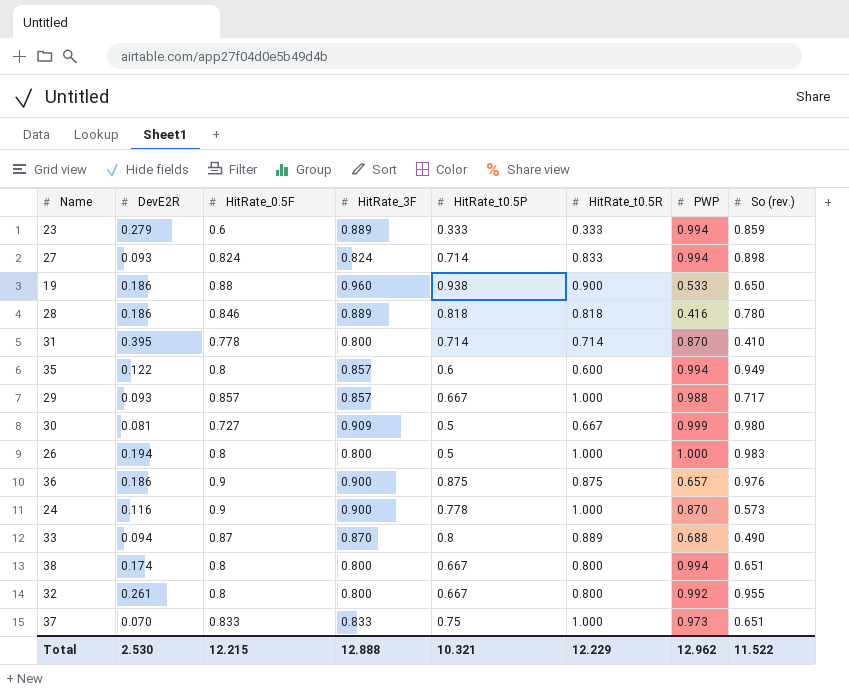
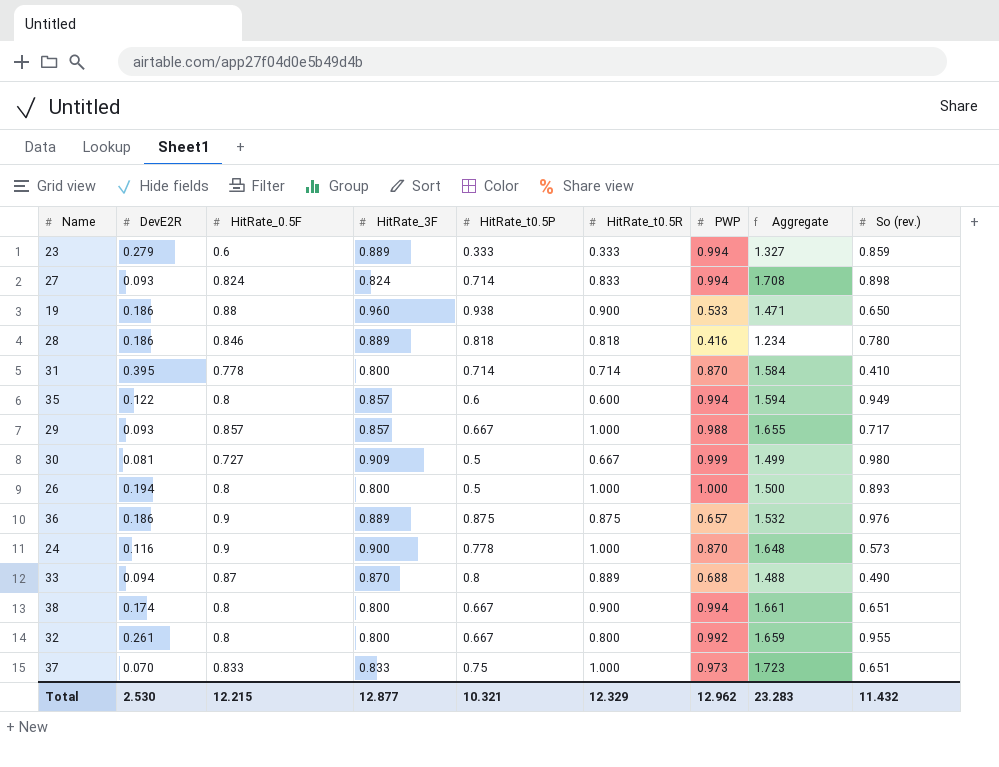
column Aggregate | formula: none -> [HitRate_t0.5P] + [PWP]
26 | So (rev.): 0.983 -> 0.893
36 | HitRate_3F: 0.900 -> 0.889
38 | HitRate_t0.5R: 0.800 -> 0.900
Total | HitRate_3F: 12.888 -> 12.877
Total | HitRate_t0.5R: 12.229 -> 12.329
Total | So (rev.): 11.522 -> 11.432

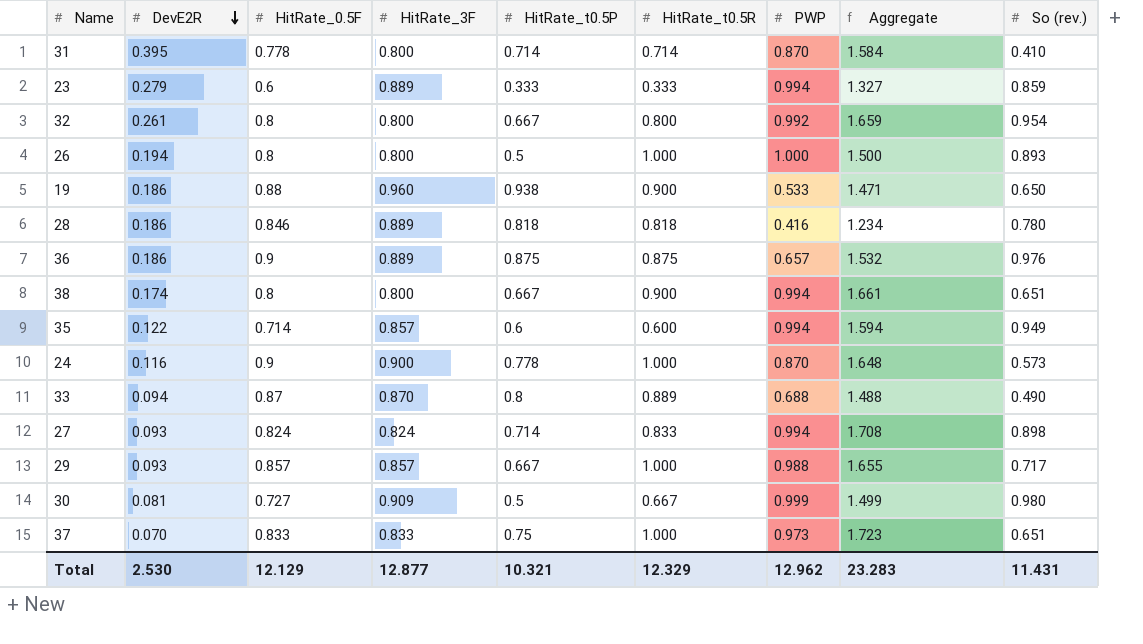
row order: none -> DevE2R descending
32 | So (rev.): 0.955 -> 0.954
35 | HitRate_0.5F: 0.8 -> 0.714
Total | HitRate_0.5F: 12.215 -> 12.129
Total | So (rev.): 11.432 -> 11.431

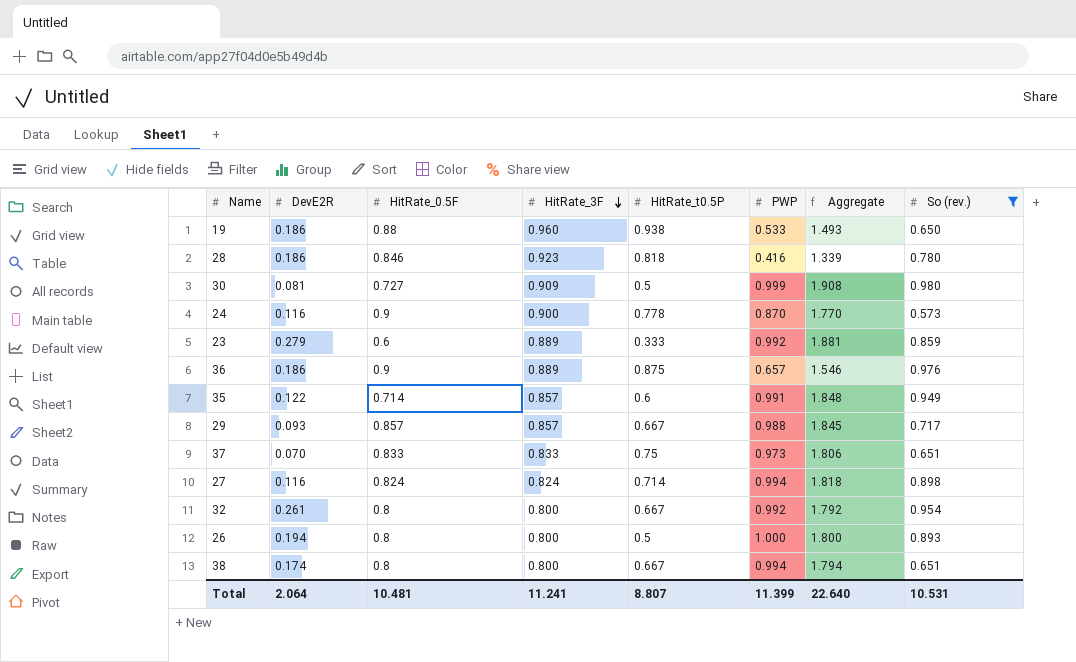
filter: none -> So (rev.) >= 0.573
row order: DevE2R descending -> HitRate_3F descending
column HitRate_t0.5R | position: 6 -> none
column Aggregate | formula: [HitRate_t0.5P] + [PWP] -> [HitRate_3F] + [PWP]
28 | HitRate_3F: 0.889 -> 0.923
23 | PWP: 0.994 -> 0.992
35 | PWP: 0.994 -> 0.991
27 | DevE2R: 0.093 -> 0.116
Total | DevE2R: 2.530 -> 2.064
Total | HitRate_0.5F: 12.129 -> 10.481
Total | HitRate_3F: 12.877 -> 11.241
Total | HitRate_t0.5P: 10.321 -> 8.807
Total | PWP: 12.962 -> 11.399
Total | Aggregate: 23.283 -> 22.640
Total | So (rev.): 11.431 -> 10.531

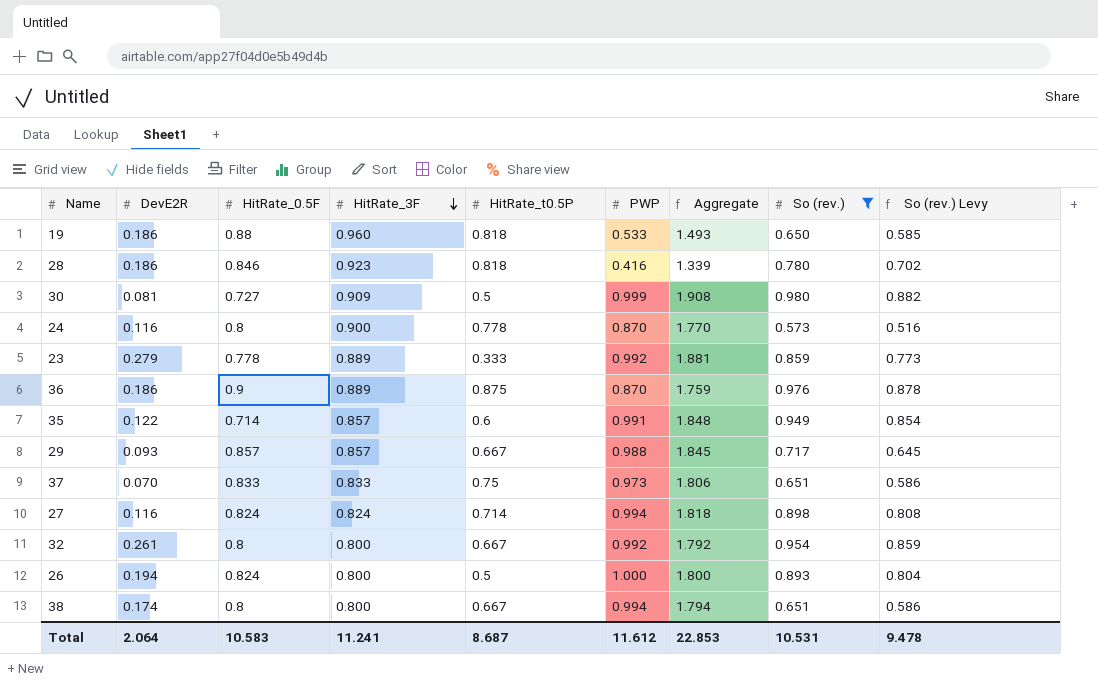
column So (rev.) Levy | formula: none -> [So (rev.)] * 0.9
19 | HitRate_t0.5P: 0.938 -> 0.818
24 | HitRate_0.5F: 0.9 -> 0.8
23 | HitRate_0.5F: 0.6 -> 0.778
36 | PWP: 0.657 -> 0.870
36 | Aggregate: 1.546 -> 1.759
26 | HitRate_0.5F: 0.8 -> 0.824
Total | HitRate_0.5F: 10.481 -> 10.583
Total | HitRate_t0.5P: 8.807 -> 8.687
Total | PWP: 11.399 -> 11.612
Total | Aggregate: 22.640 -> 22.853

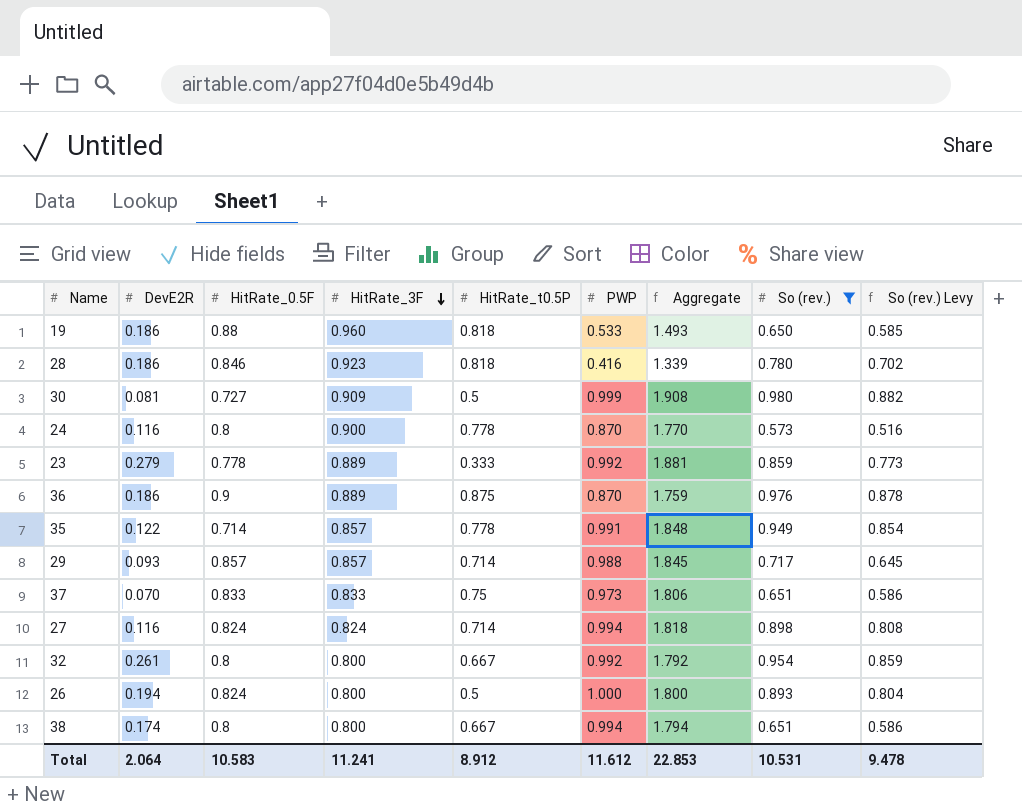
35 | HitRate_t0.5P: 0.6 -> 0.778
29 | HitRate_t0.5P: 0.667 -> 0.714
Total | HitRate_t0.5P: 8.687 -> 8.912

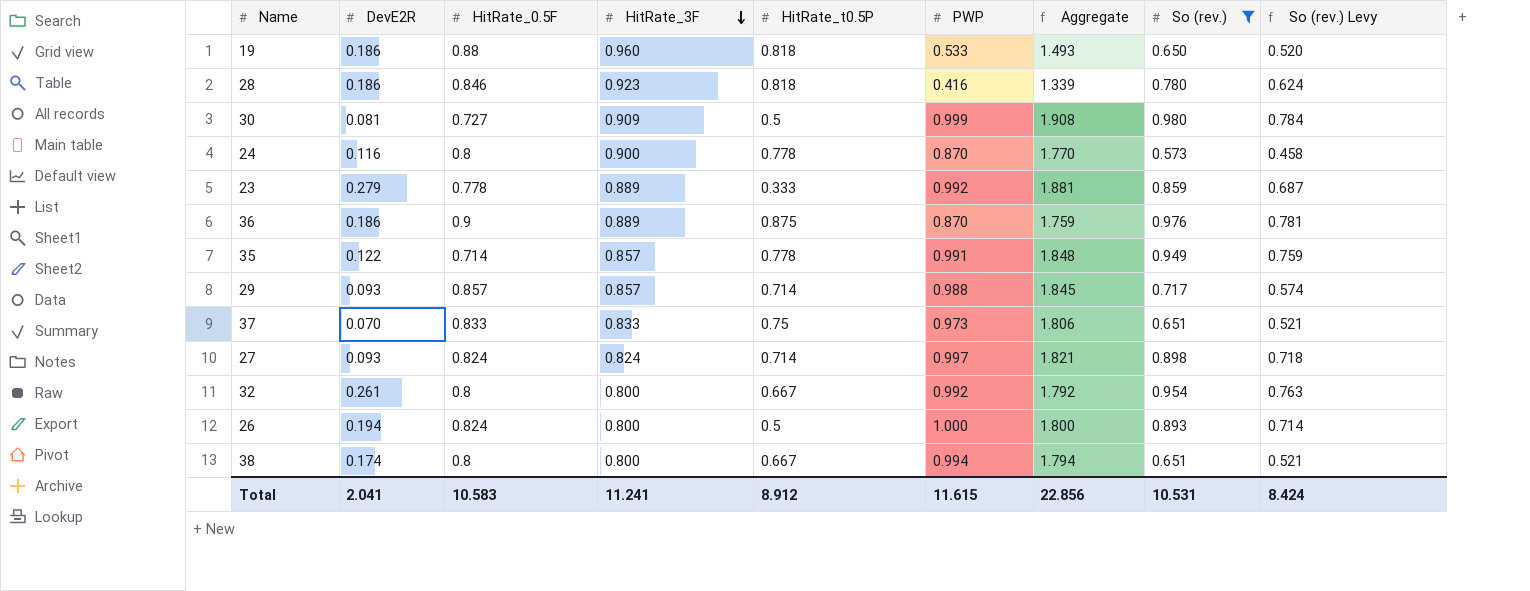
column So (rev.) Levy | formula: [So (rev.)] * 0.9 -> [So (rev.)] * 0.8
27 | DevE2R: 0.116 -> 0.093
27 | PWP: 0.994 -> 0.997
27 | Aggregate: 1.818 -> 1.821
Total | DevE2R: 2.064 -> 2.041
Total | PWP: 11.612 -> 11.615
Total | Aggregate: 22.853 -> 22.856
Total | So (rev.) Levy: 9.478 -> 8.424

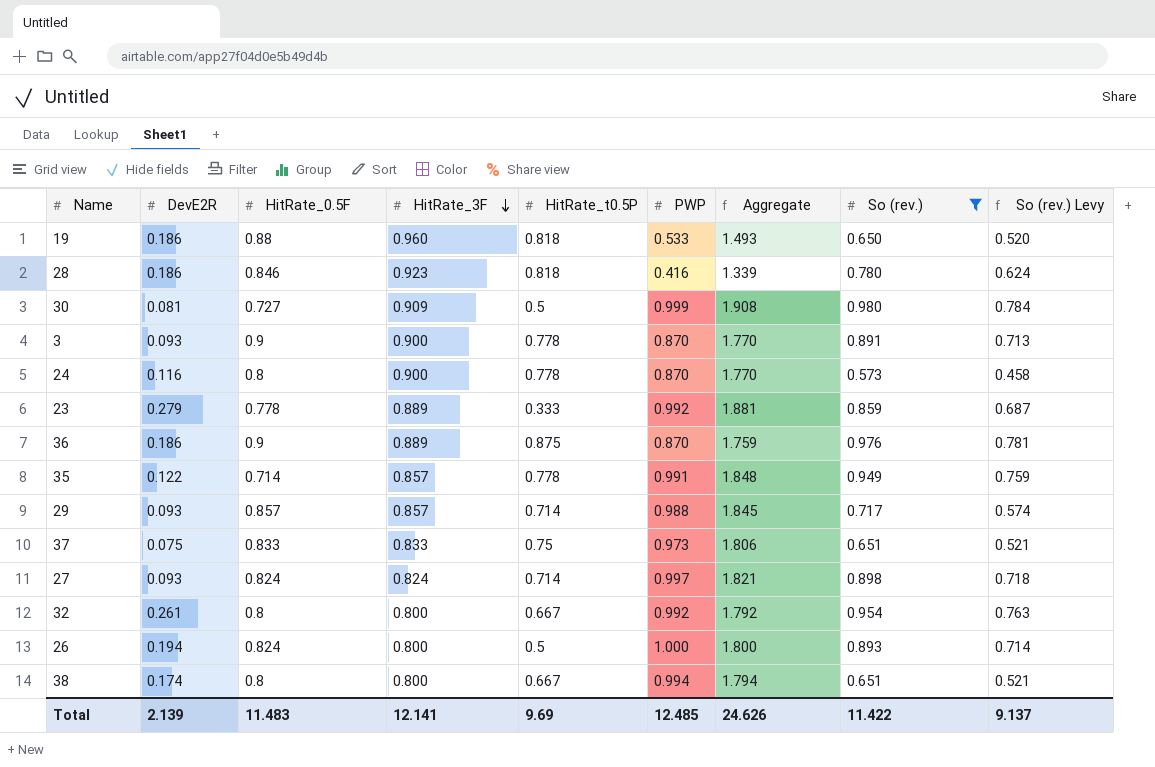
row 3: none -> 0.093 | 0.9 | 0.900 | 0.778 | 0.870 | 1.770 | 0.891 | 0.713
37 | DevE2R: 0.070 -> 0.075
Total | DevE2R: 2.041 -> 2.139
Total | HitRate_0.5F: 10.583 -> 11.483
Total | HitRate_3F: 11.241 -> 12.141
Total | HitRate_t0.5P: 8.912 -> 9.69
Total | PWP: 11.615 -> 12.485
Total | Aggregate: 22.856 -> 24.626
Total | So (rev.): 10.531 -> 11.422
Total | So (rev.) Levy: 8.424 -> 9.137

